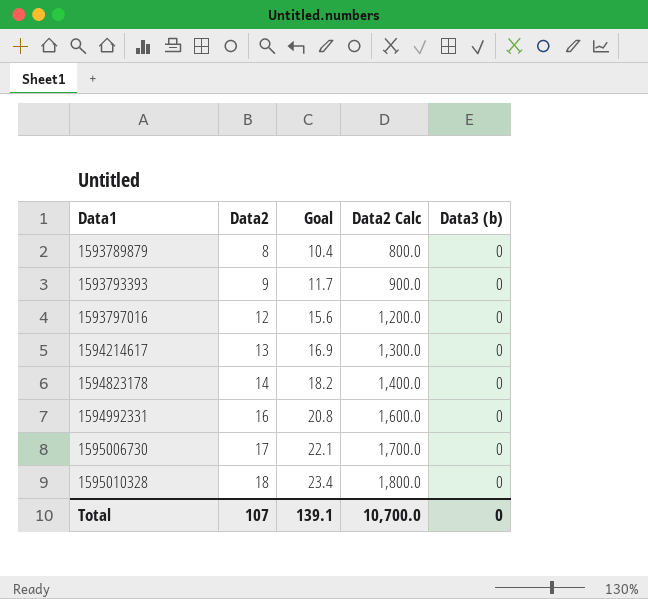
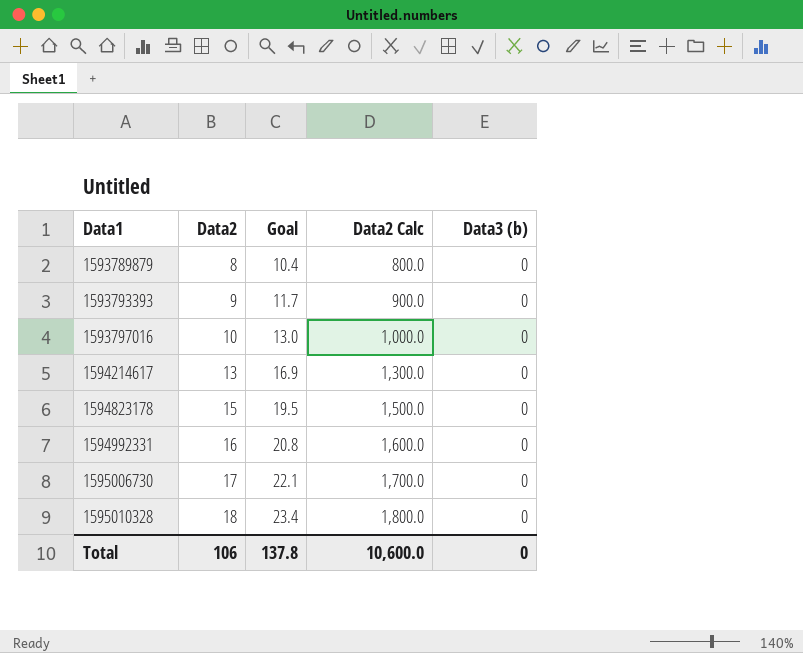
1593797016 | Data2: 12 -> 10
1593797016 | Goal: 15.6 -> 13.0
1593797016 | Data2 Calc: 1,200.0 -> 1,000.0
1594823178 | Data2: 14 -> 15
1594823178 | Goal: 18.2 -> 19.5
1594823178 | Data2 Calc: 1,400.0 -> 1,500.0
Total | Data2: 107 -> 106
Total | Goal: 139.1 -> 137.8
Total | Data2 Calc: 10,700.0 -> 10,600.0

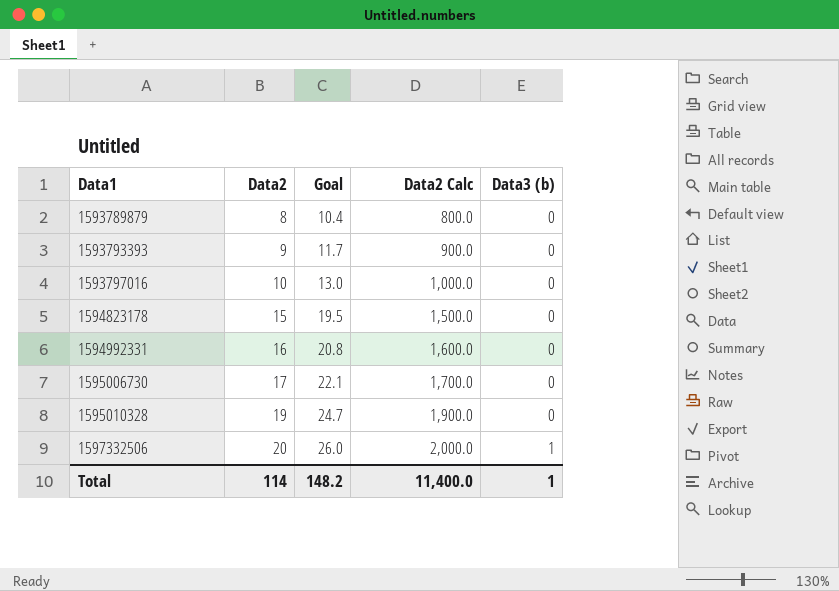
row 1594214617: 13 | 16.9 | 1,300.0 | 0 -> none
1595010328 | Data2: 18 -> 19
1595010328 | Goal: 23.4 -> 24.7
1595010328 | Data2 Calc: 1,800.0 -> 1,900.0
row 1597332506: none -> 20 | 26.0 | 2,000.0 | 1
Total | Data2: 106 -> 114
Total | Goal: 137.8 -> 148.2
Total | Data2 Calc: 10,600.0 -> 11,400.0
Total | Data3 (b): 0 -> 1

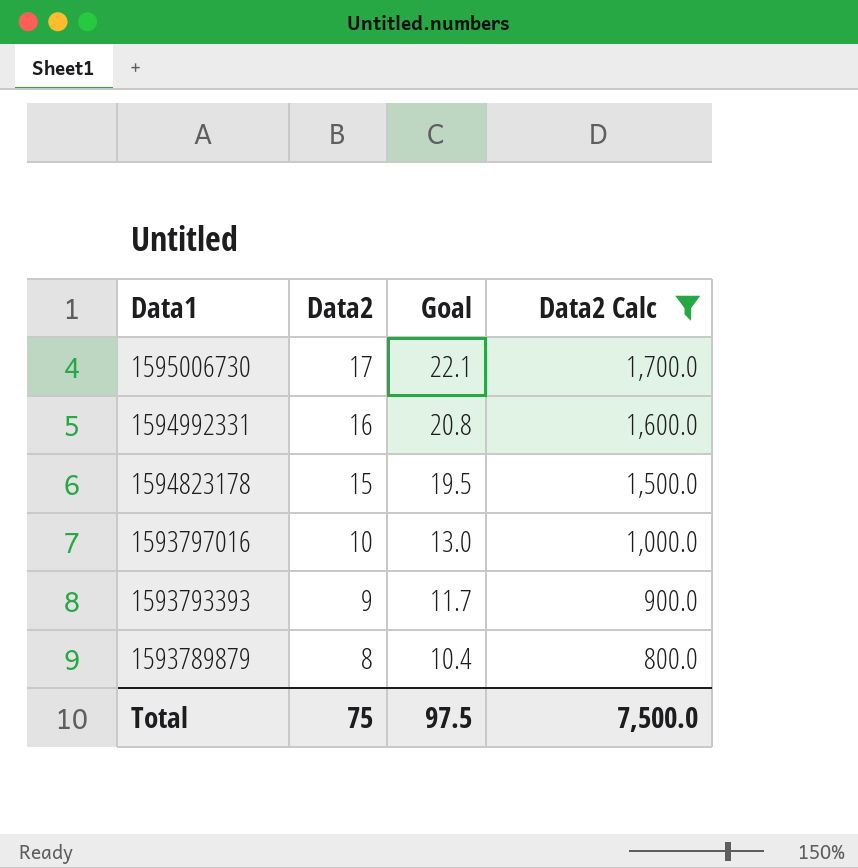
filter: none -> Data2 Calc <= 1,700.0
row order: Data1 ascending -> Data1 descending
column Data3 (b) | position: 5 -> none
Total | Data2: 114 -> 75
Total | Goal: 148.2 -> 97.5
Total | Data2 Calc: 11,400.0 -> 7,500.0

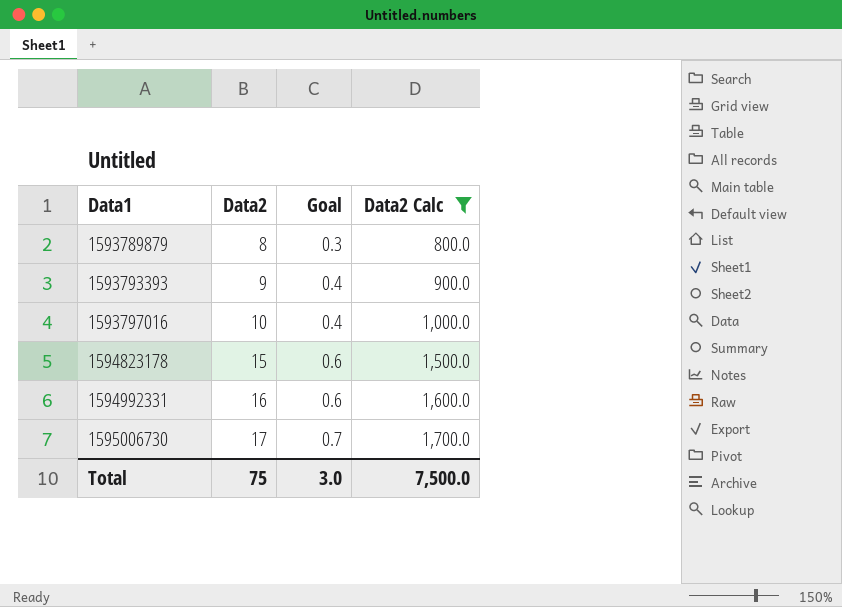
row order: Data1 descending -> Data1 ascending
column Goal | formula: [Data2] * 1.3 -> [Data2] * 0.04
Total | Goal: 97.5 -> 3.0

